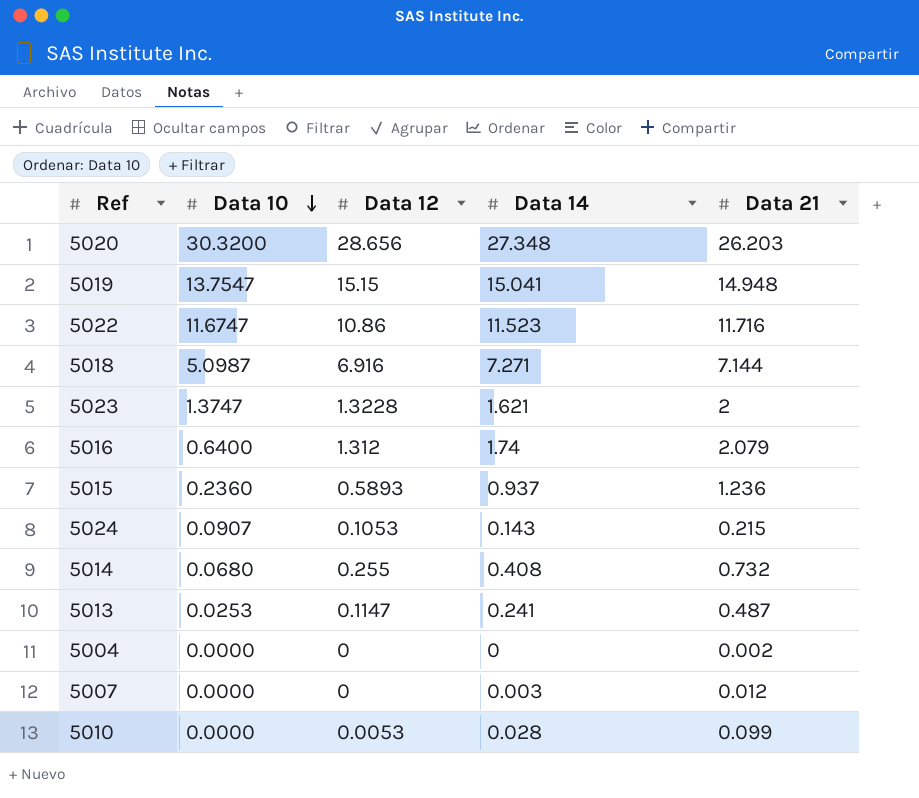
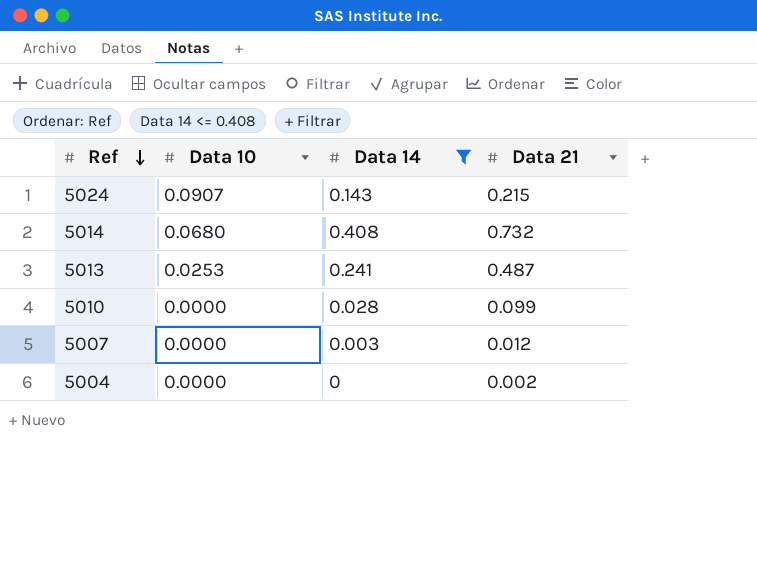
filter: none -> Data 14 <= 0.408
row order: Data 10 descending -> Ref descending
column Data 12 | position: 3 -> none

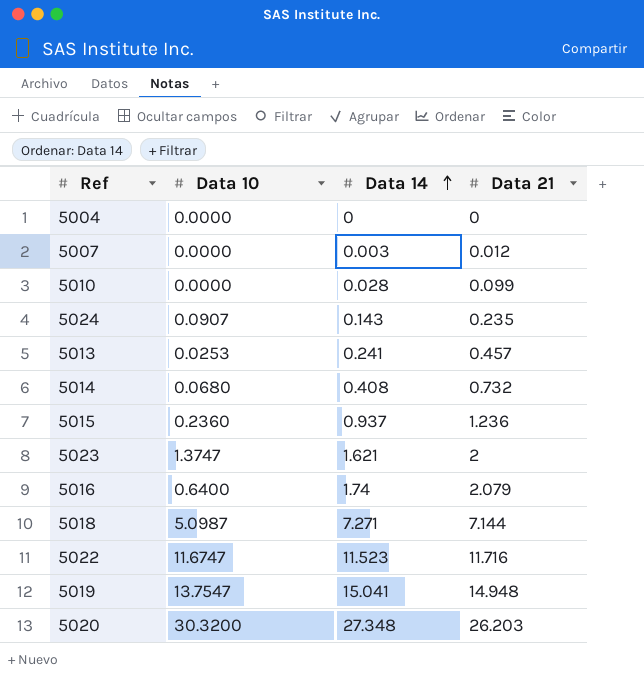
filter: Data 14 <= 0.408 -> none
row order: Ref descending -> Data 14 ascending
5004 | Data 21: 0.002 -> 0
5024 | Data 21: 0.215 -> 0.235
5013 | Data 21: 0.487 -> 0.457

